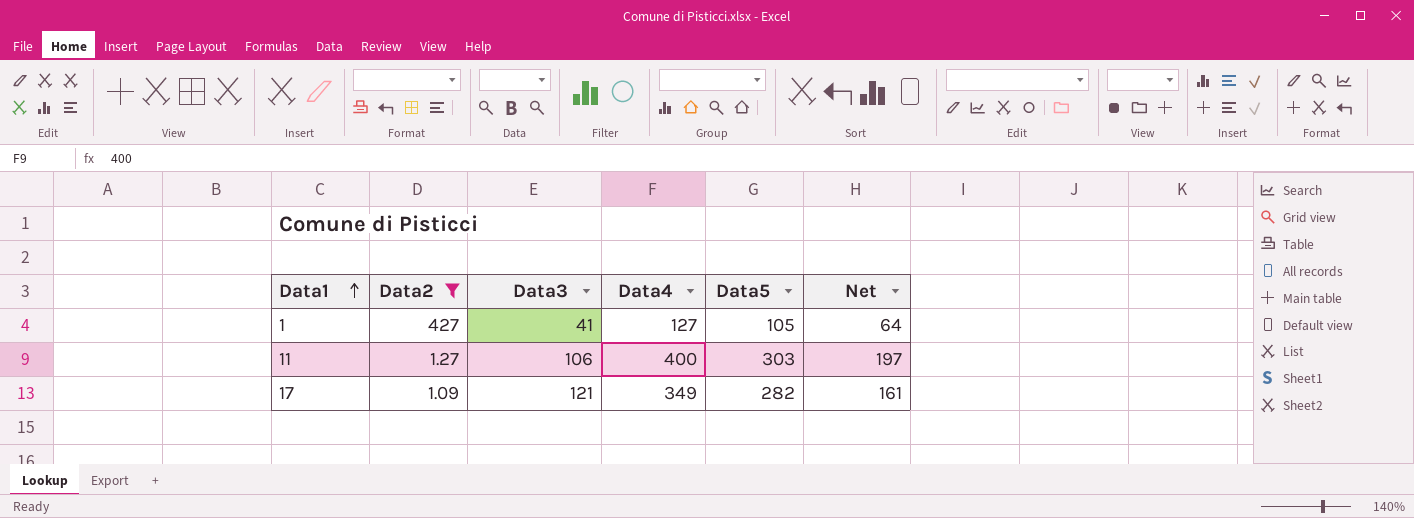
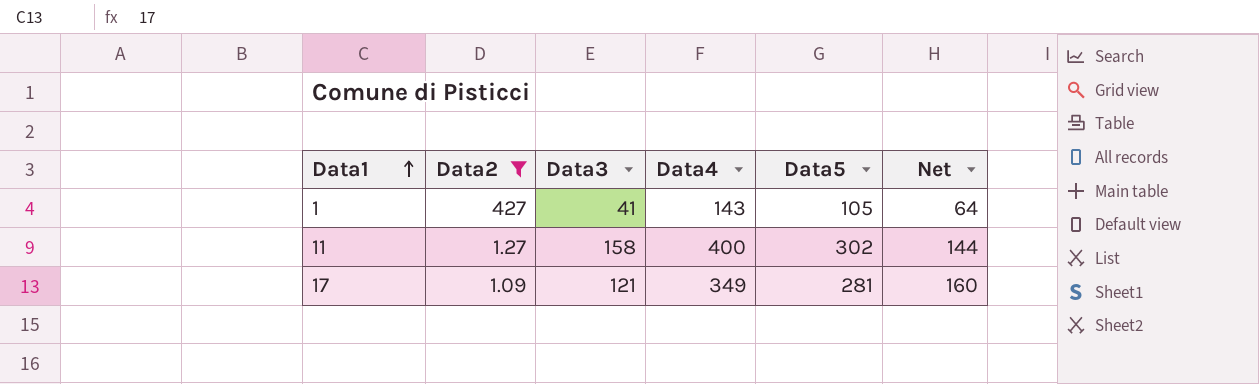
1 | Data4: 127 -> 143
11 | Data3: 106 -> 158
11 | Data5: 303 -> 302
11 | Net: 197 -> 144
17 | Data5: 282 -> 281
17 | Net: 161 -> 160

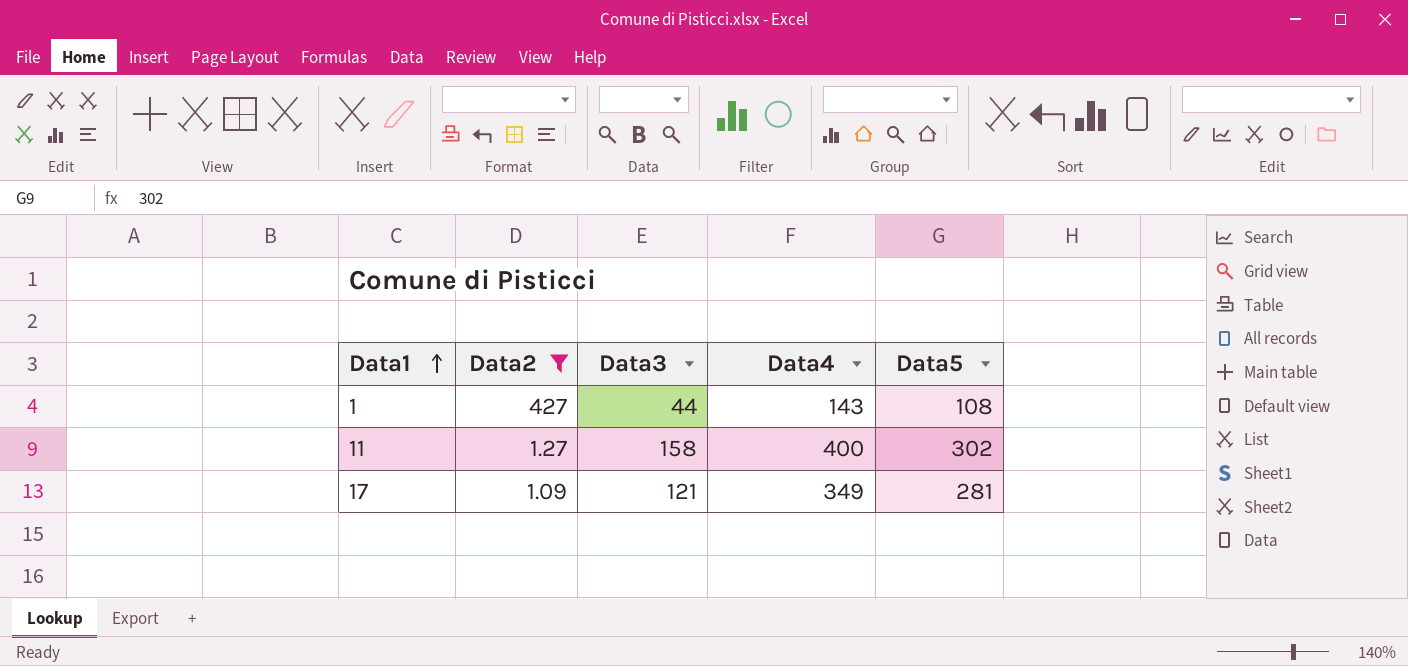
column Net | formula: [Data5] - [Data3] -> none
1 | Data3: 41 -> 44
1 | Data5: 105 -> 108

